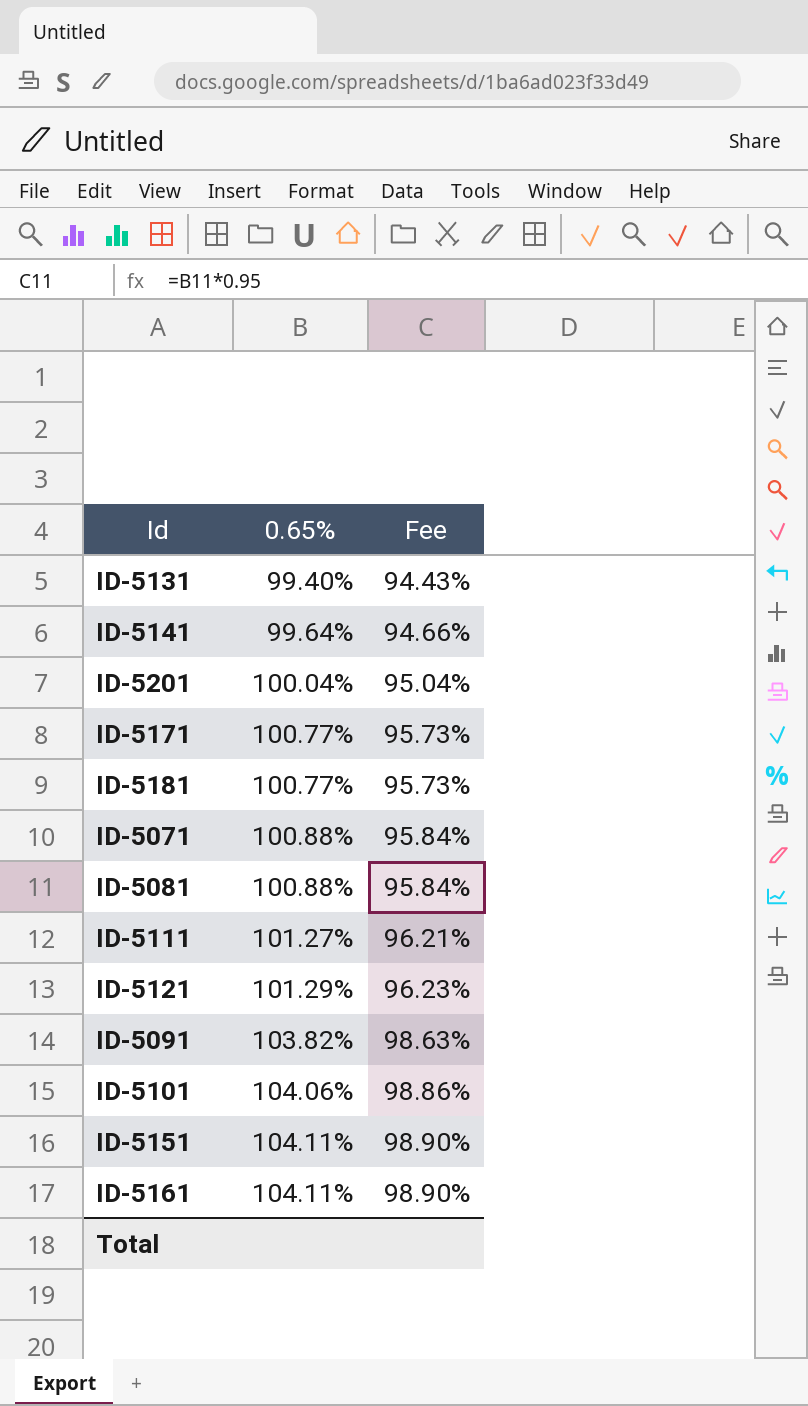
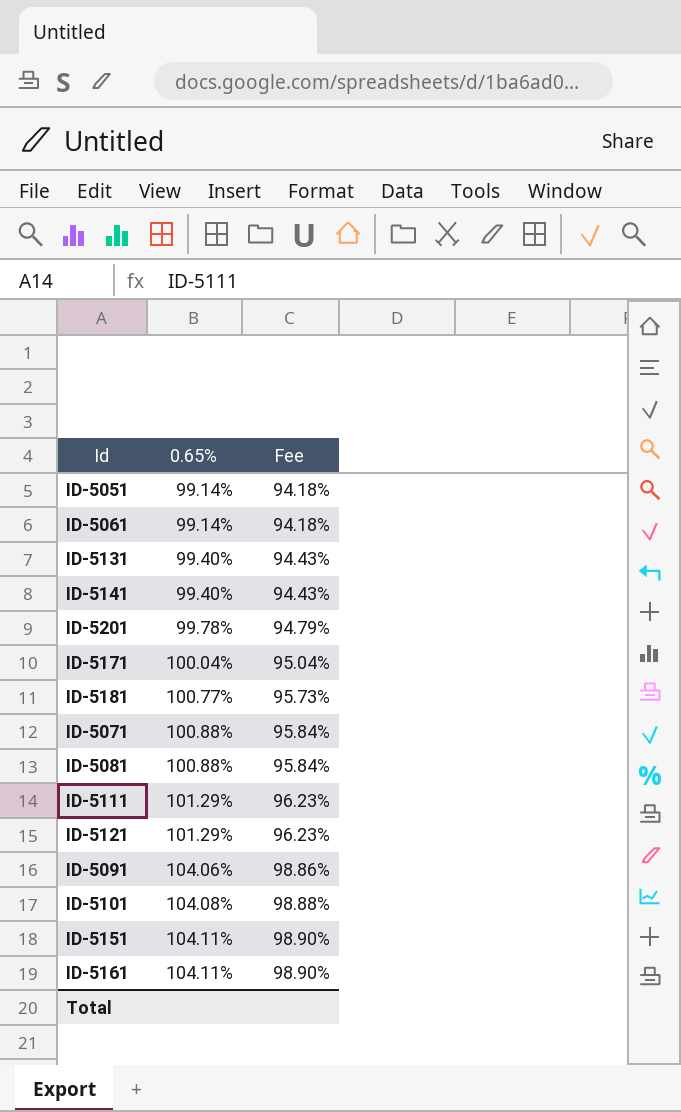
row ID-5051: none -> 99.14% | 94.18%
row ID-5061: none -> 99.14% | 94.18%
ID-5141 | 0.65%: 99.64% -> 99.40%
ID-5141 | Fee: 94.66% -> 94.43%
ID-5201 | 0.65%: 100.04% -> 99.78%
ID-5201 | Fee: 95.04% -> 94.79%
ID-5171 | 0.65%: 100.77% -> 100.04%
ID-5171 | Fee: 95.73% -> 95.04%
ID-5111 | 0.65%: 101.27% -> 101.29%
ID-5111 | Fee: 96.21% -> 96.23%
ID-5091 | 0.65%: 103.82% -> 104.06%
ID-5091 | Fee: 98.63% -> 98.86%
ID-5101 | 0.65%: 104.06% -> 104.08%
ID-5101 | Fee: 98.86% -> 98.88%

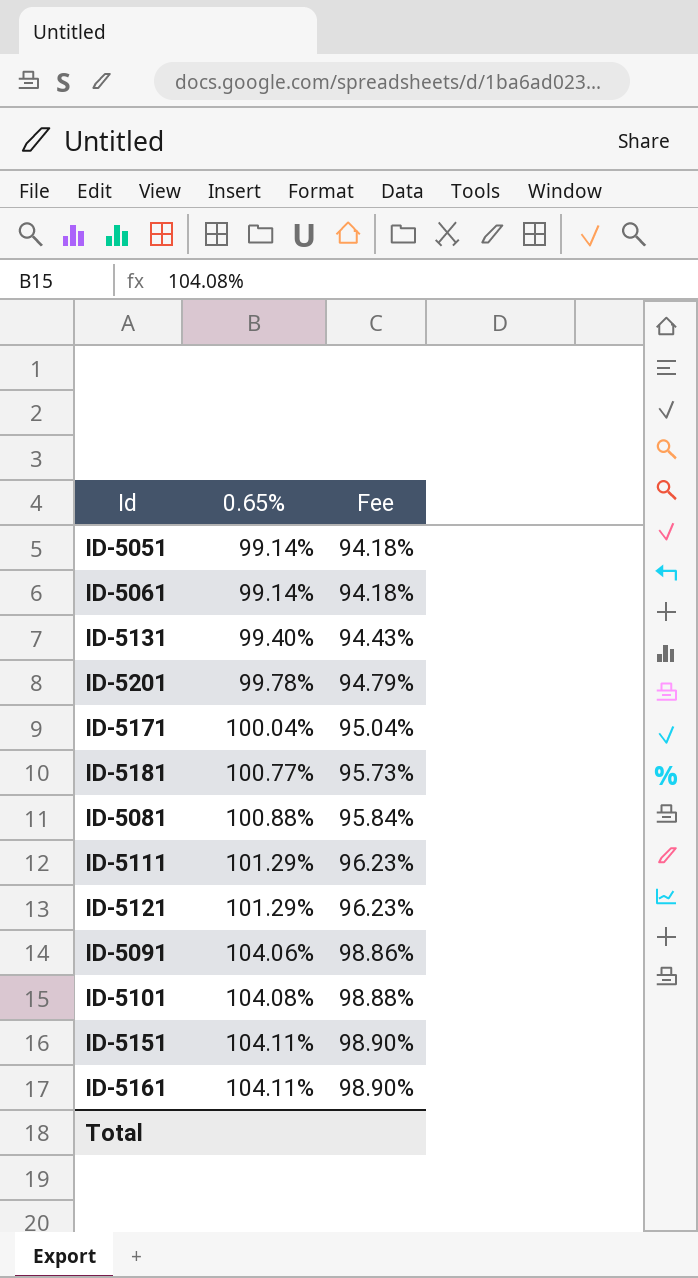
row ID-5141: 99.40% | 94.43% -> none
row ID-5071: 100.88% | 95.84% -> none

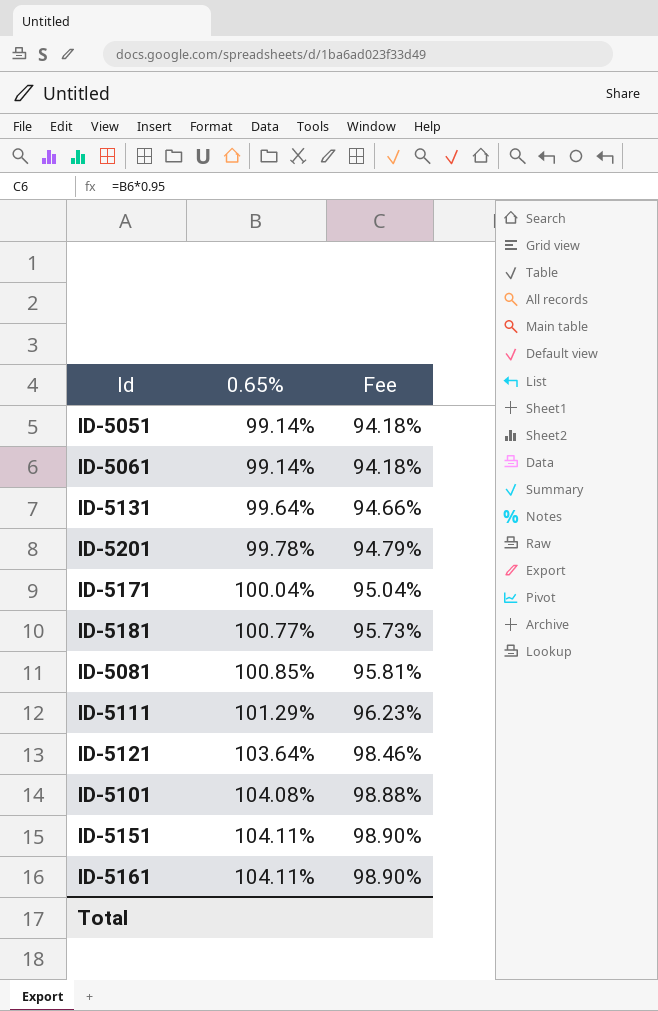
row ID-5091: 104.06% | 98.86% -> none
ID-5131 | 0.65%: 99.40% -> 99.64%
ID-5131 | Fee: 94.43% -> 94.66%
ID-5081 | 0.65%: 100.88% -> 100.85%
ID-5081 | Fee: 95.84% -> 95.81%
ID-5121 | 0.65%: 101.29% -> 103.64%
ID-5121 | Fee: 96.23% -> 98.46%

